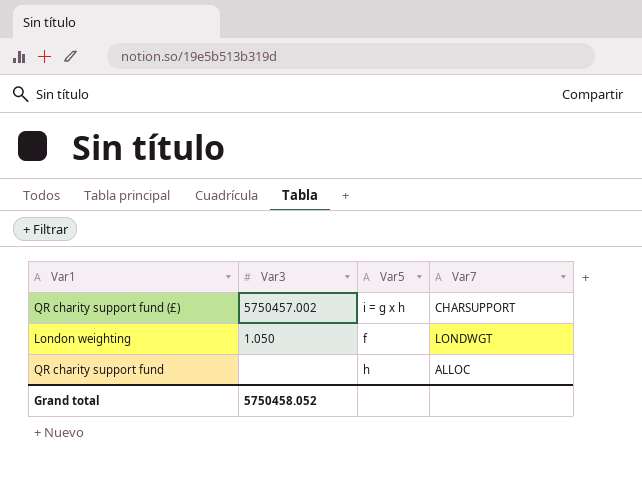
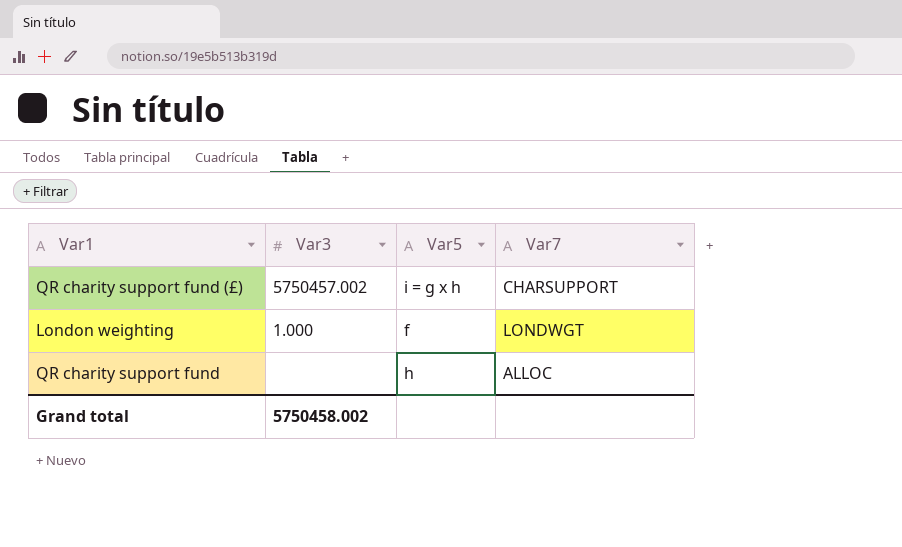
London weighting | Var3: 1.050 -> 1.000
Grand total | Var3: 5750458.052 -> 5750458.002

